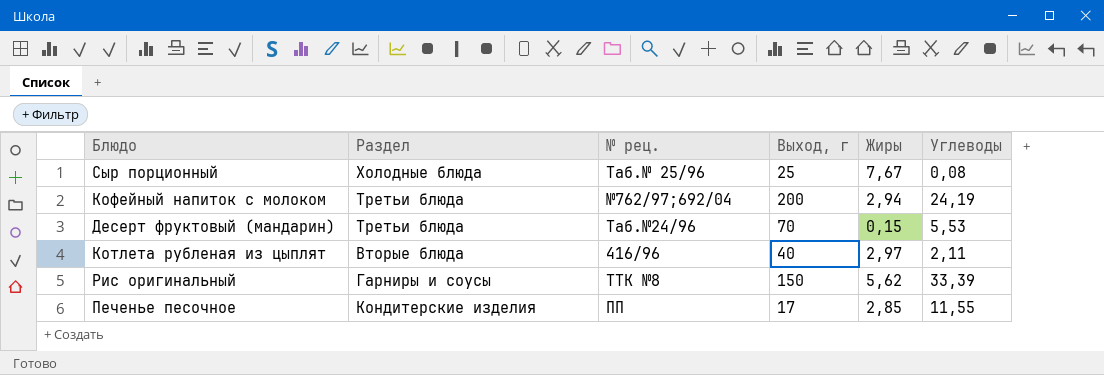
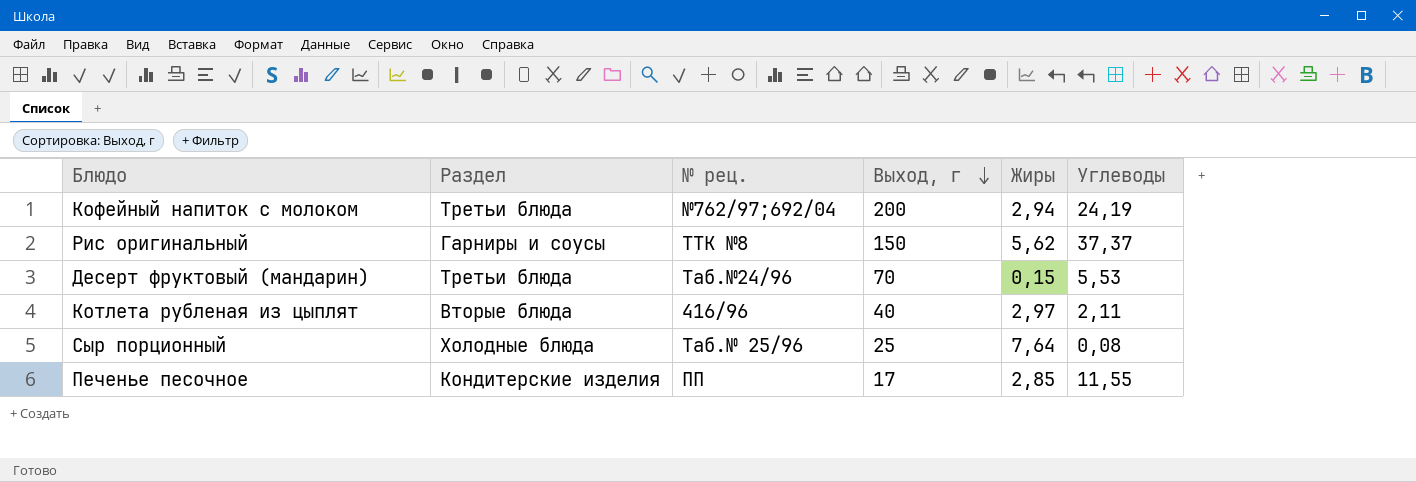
row order: none -> Выход, г descending
Рис оригинальный | Углеводы: 33,39 -> 37,37
Сыр порционный | Жиры: 7,67 -> 7,64

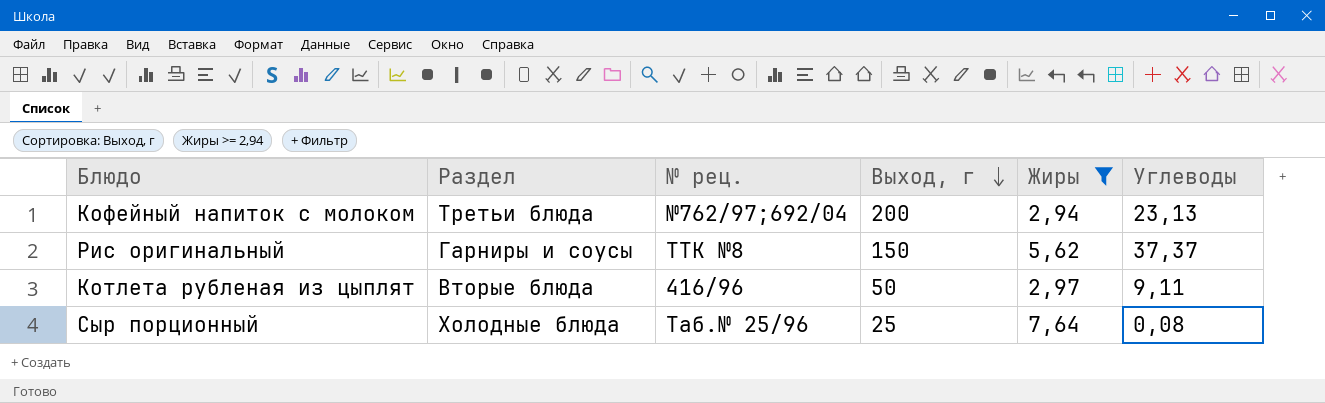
filter: none -> Жиры >= 2,94
Кофейный напиток с молоком | Углеводы: 24,19 -> 23,13
Котлета рубленая из цыплят | Выход, г: 40 -> 50
Котлета рубленая из цыплят | Углеводы: 2,11 -> 9,11

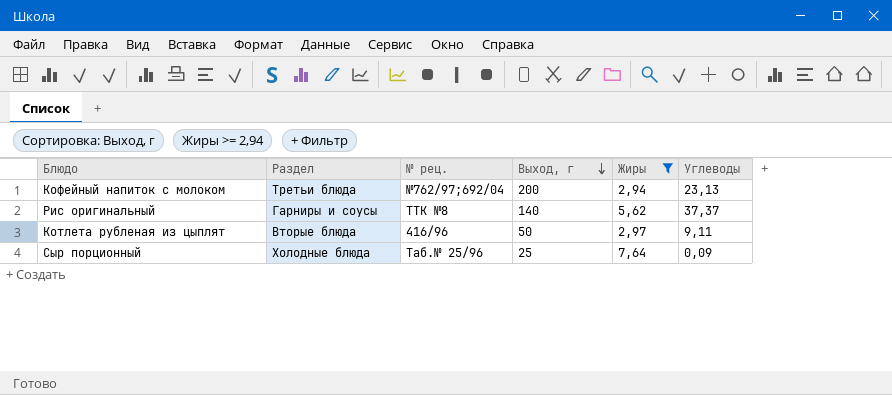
Рис оригинальный | Выход, г: 150 -> 140
Сыр порционный | Углеводы: 0,08 -> 0,09

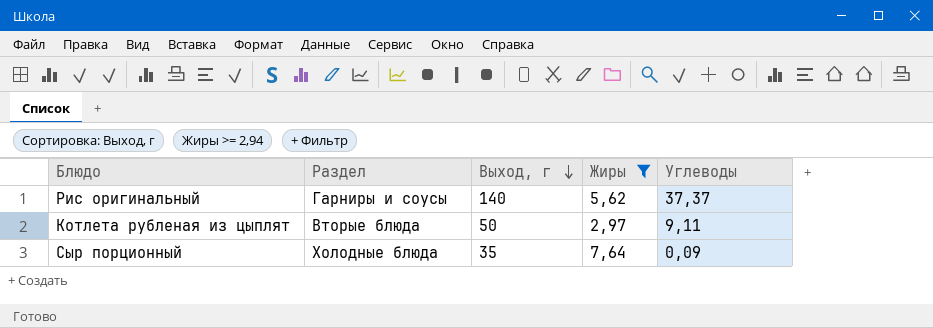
column № рец. | position: 3 -> none
row Кофейный напиток с молоком: Третьи блюда | №762/97;692/04 | 200 | 2,94 | 23,13 -> none
Сыр порционный | Выход, г: 25 -> 35

